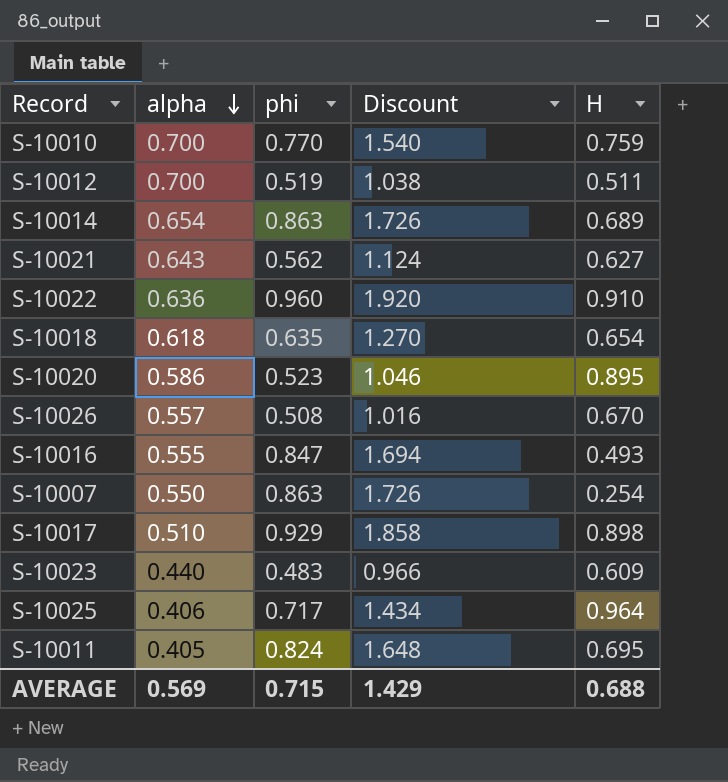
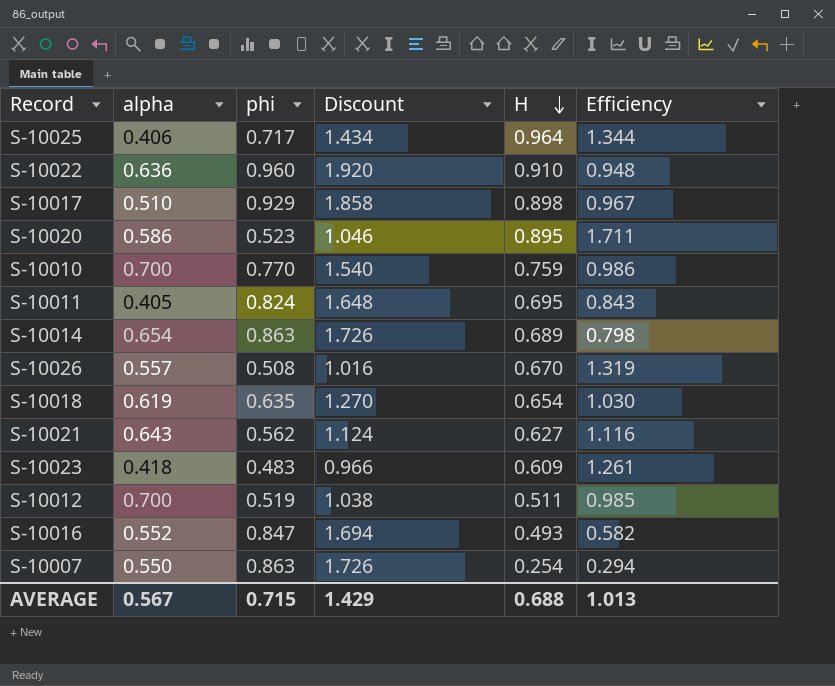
row order: alpha descending -> H descending
column Efficiency | formula: none -> [H] / [phi]
S-10018 | alpha: 0.618 -> 0.619
S-10023 | alpha: 0.440 -> 0.418
S-10016 | alpha: 0.555 -> 0.552
AVERAGE | alpha: 0.569 -> 0.567

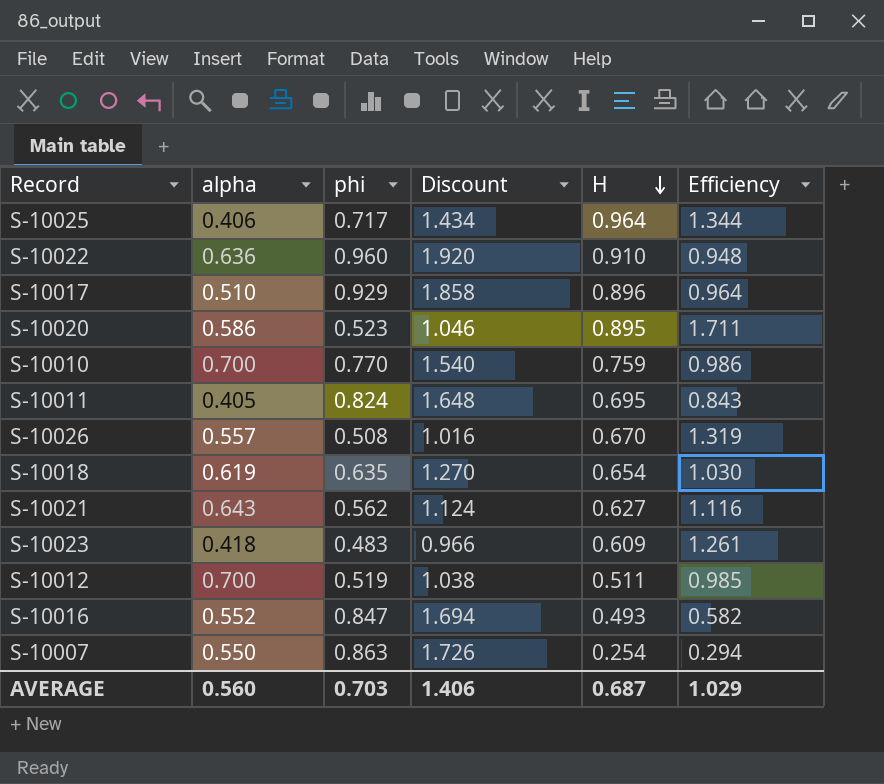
row S-10014: 0.654 | 0.863 | 1.726 | 0.689 | 0.798 -> none
S-10017 | H: 0.898 -> 0.896
S-10017 | Efficiency: 0.967 -> 0.964
AVERAGE | alpha: 0.567 -> 0.560
AVERAGE | phi: 0.715 -> 0.703
AVERAGE | Discount: 1.429 -> 1.406
AVERAGE | H: 0.688 -> 0.687
AVERAGE | Efficiency: 1.013 -> 1.029

